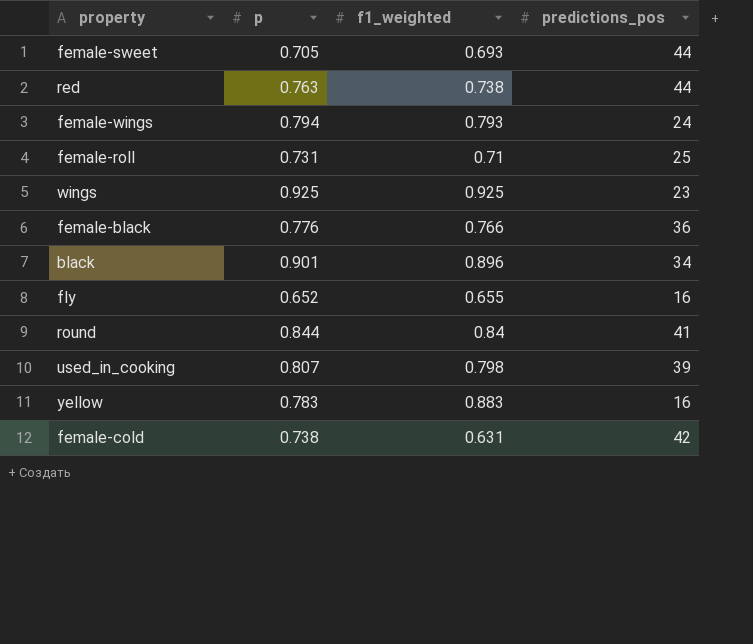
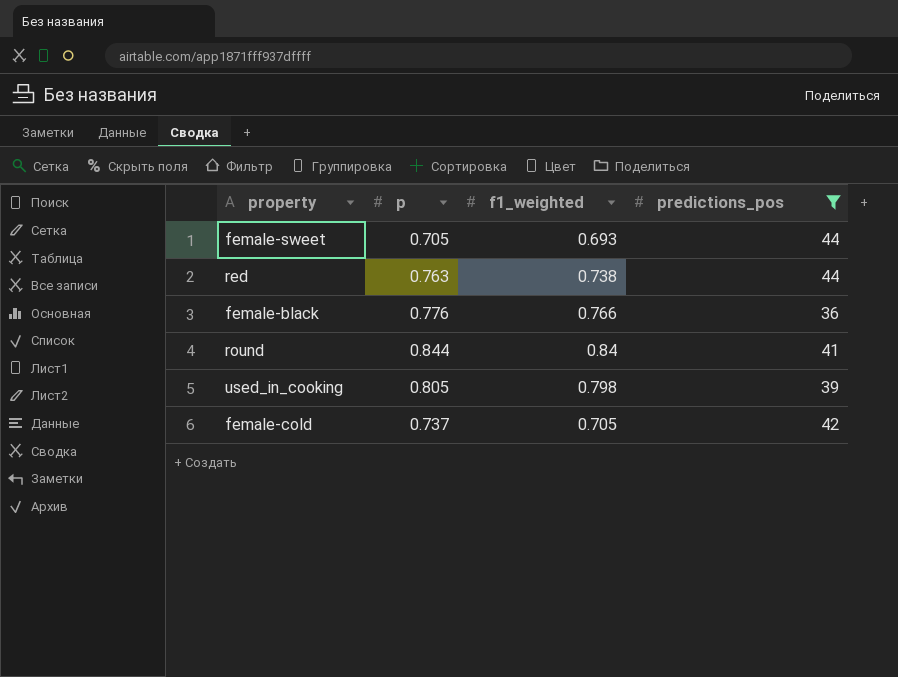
filter: none -> predictions_pos >= 36
used_in_cooking | p: 0.807 -> 0.805
female-cold | p: 0.738 -> 0.737
female-cold | f1_weighted: 0.631 -> 0.705

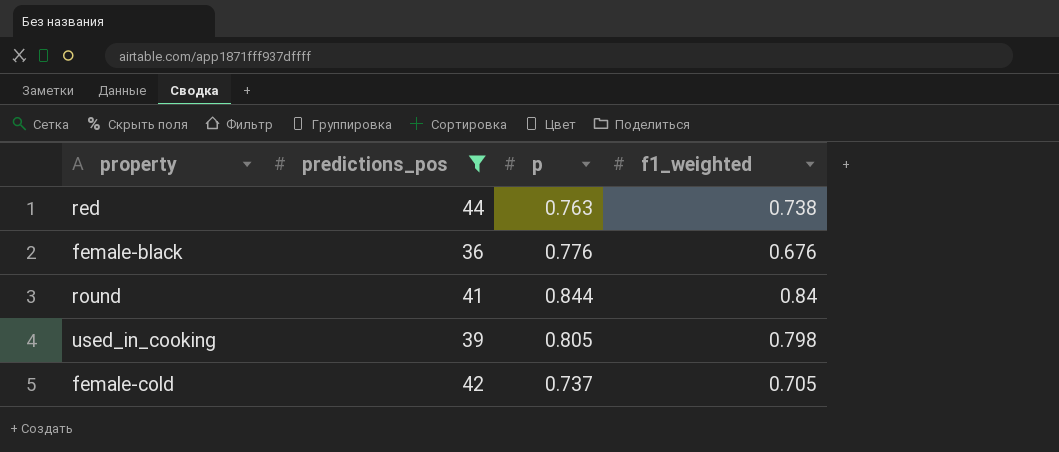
column predictions_pos | position: 4 -> 2
row female-sweet: 0.705 | 0.693 | 44 -> none
female-black | f1_weighted: 0.766 -> 0.676

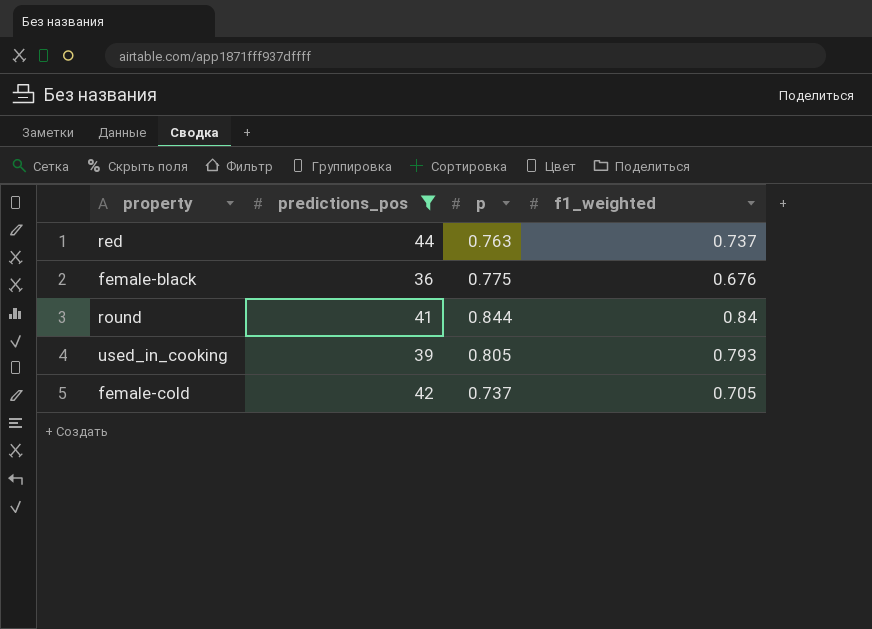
red | f1_weighted: 0.738 -> 0.737
female-black | p: 0.776 -> 0.775
used_in_cooking | f1_weighted: 0.798 -> 0.793

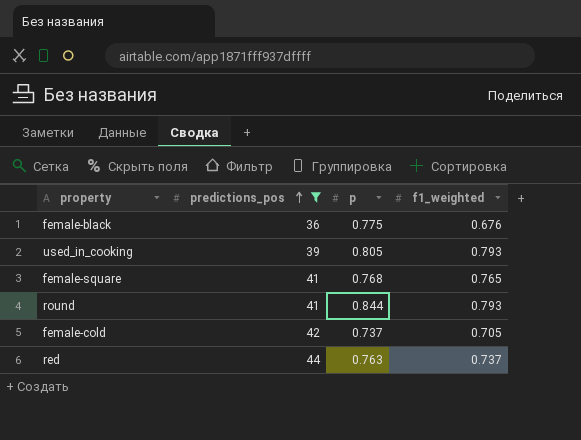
row order: none -> predictions_pos ascending
row female-square: none -> 41 | 0.768 | 0.765
round | f1_weighted: 0.84 -> 0.793

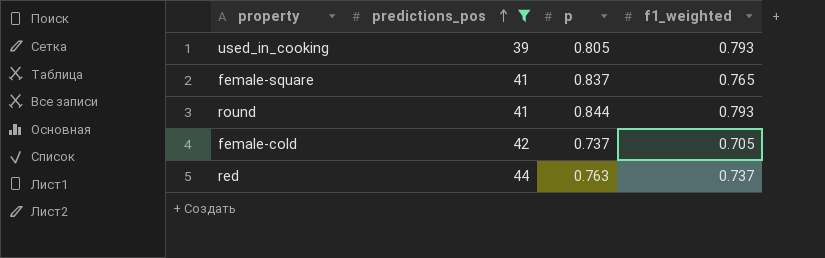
row female-black: 36 | 0.775 | 0.676 -> none
female-square | p: 0.768 -> 0.837

